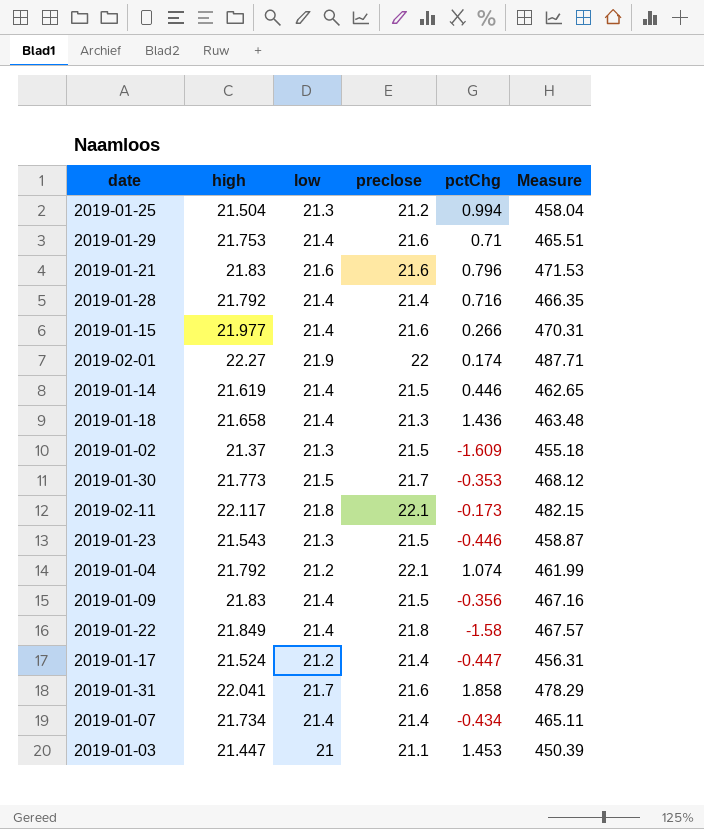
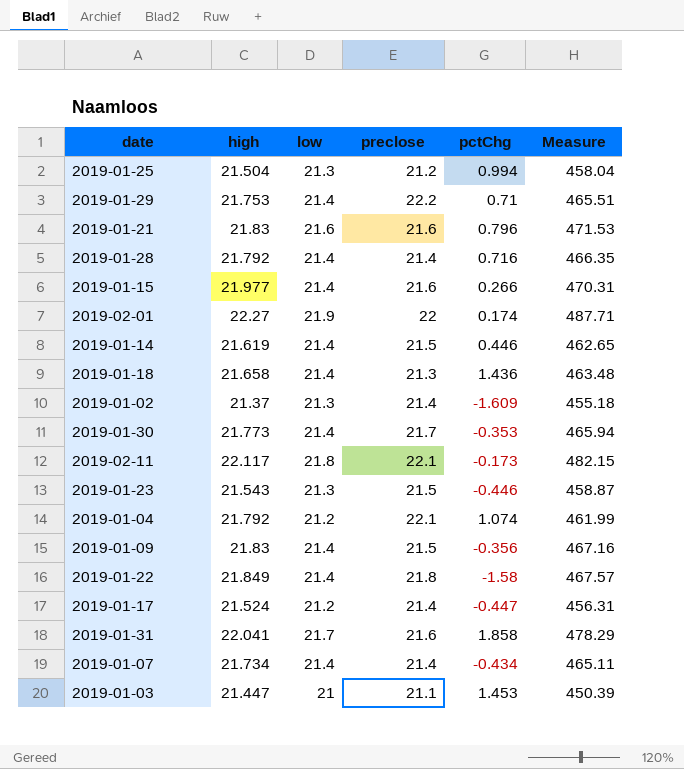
2019-01-29 | preclose: 21.6 -> 22.2
2019-01-02 | preclose: 21.5 -> 21.4
2019-01-30 | low: 21.5 -> 21.4
2019-01-30 | Measure: 468.12 -> 465.94

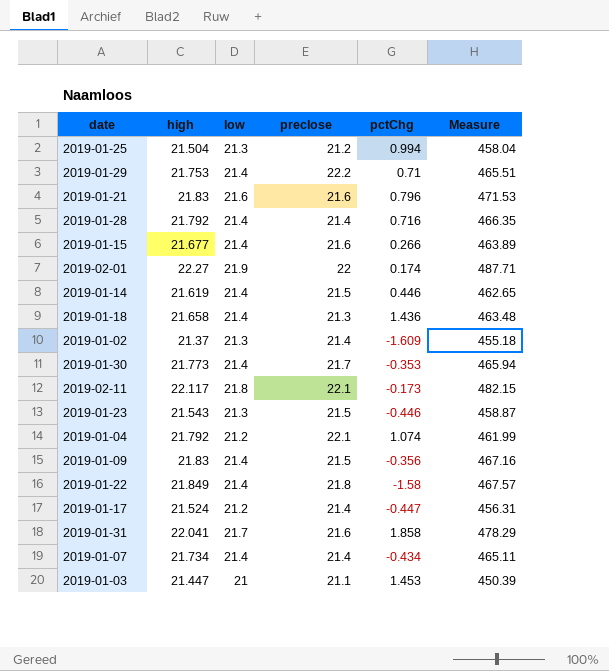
2019-01-15 | high: 21.977 -> 21.677
2019-01-15 | Measure: 470.31 -> 463.89

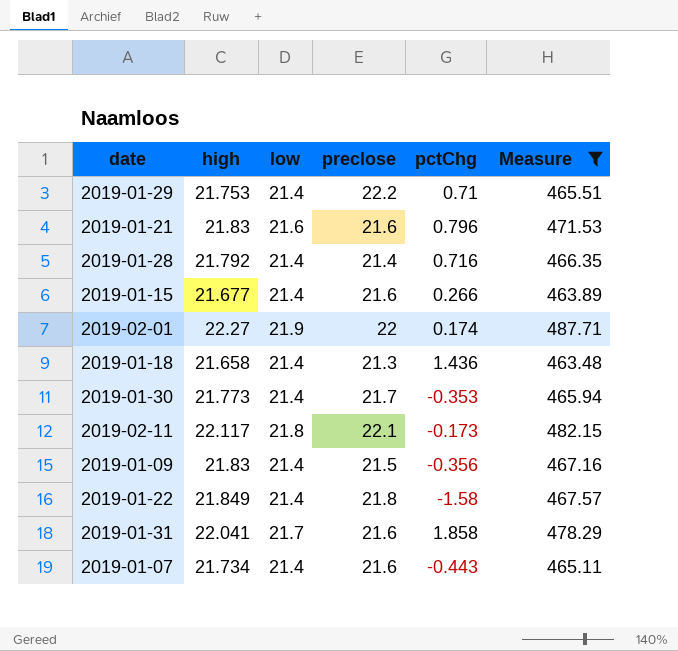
filter: none -> Measure >= 463.48
2019-01-07 | preclose: 21.4 -> 21.6
2019-01-07 | pctChg: -0.434 -> -0.443

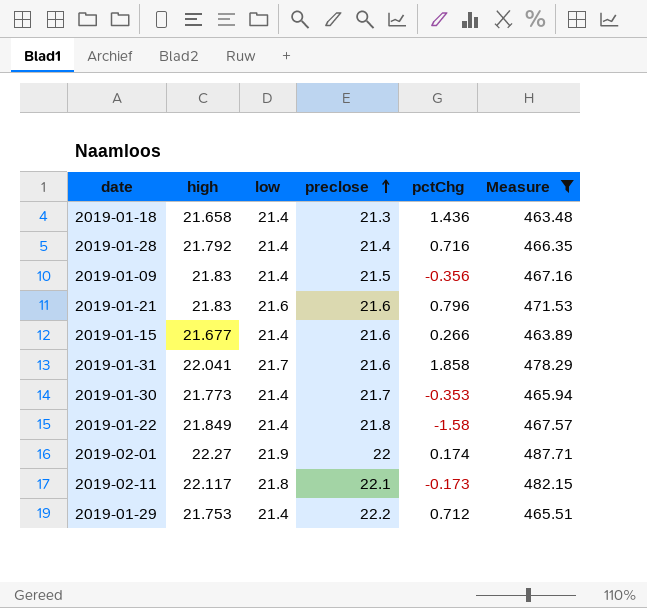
row order: none -> preclose ascending
row 2019-01-07: 21.734 | 21.4 | 21.6 | -0.443 | 465.11 -> none
2019-01-29 | pctChg: 0.71 -> 0.712

